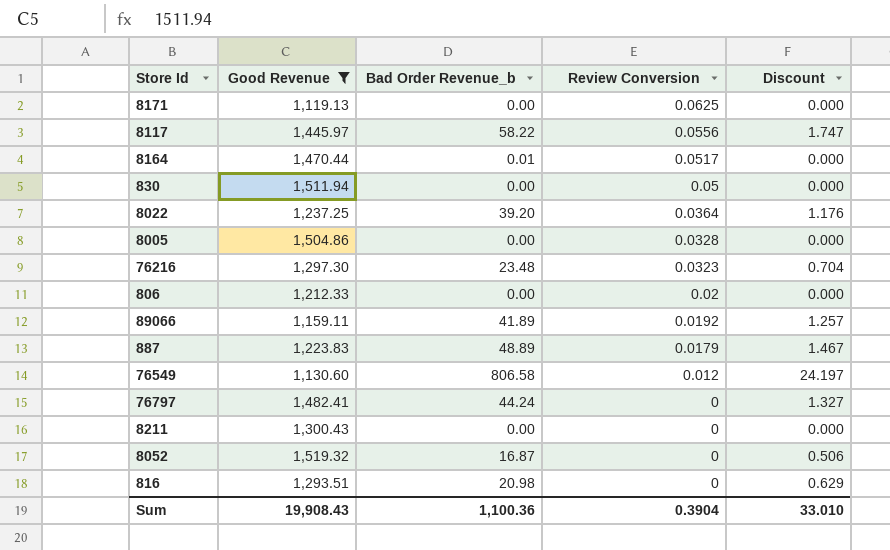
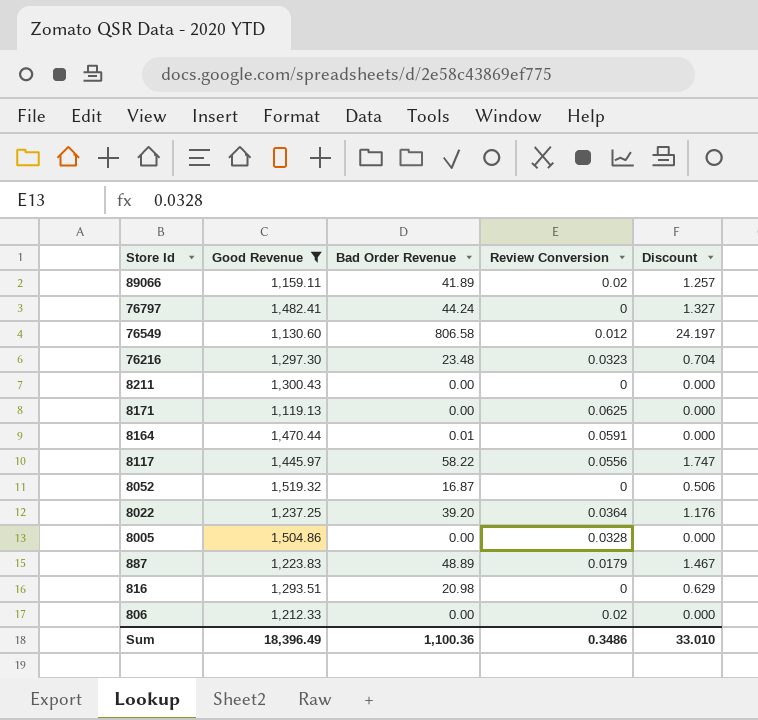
row order: Review Conversion descending -> Store Id descending
column name: Bad Order Revenue_b -> Bad Order Revenue
row 830: 1,511.94 | 0.00 | 0.05 | 0.000 -> none
89066 | Review Conversion: 0.0192 -> 0.02
8164 | Review Conversion: 0.0517 -> 0.0591
Sum | Good Revenue: 19,908.43 -> 18,396.49
Sum | Review Conversion: 0.3904 -> 0.3486

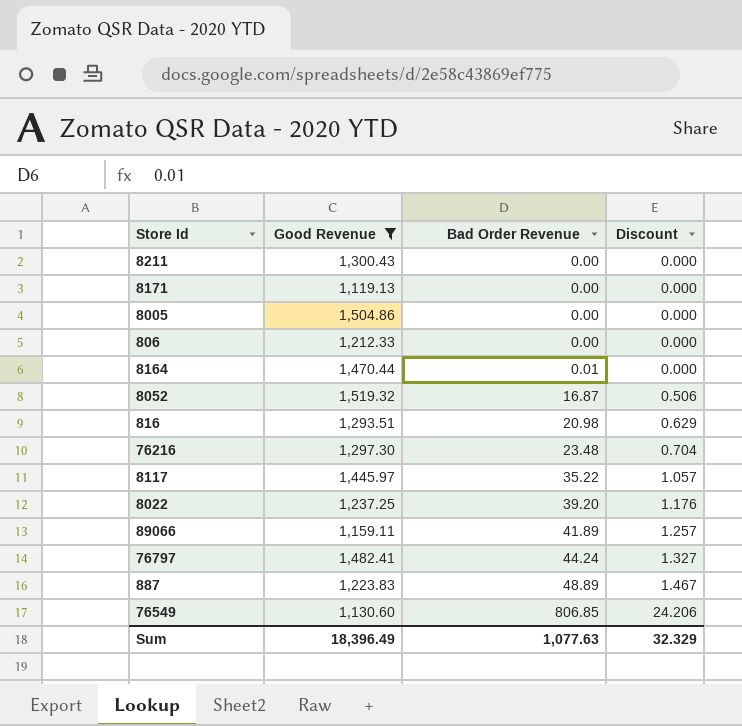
row order: Store Id descending -> Bad Order Revenue ascending
column Review Conversion | position: 4 -> none
8117 | Bad Order Revenue: 58.22 -> 35.22
8117 | Discount: 1.747 -> 1.057
76549 | Bad Order Revenue: 806.58 -> 806.85
76549 | Discount: 24.197 -> 24.206
Sum | Bad Order Revenue: 1,100.36 -> 1,077.63
Sum | Discount: 33.010 -> 32.329

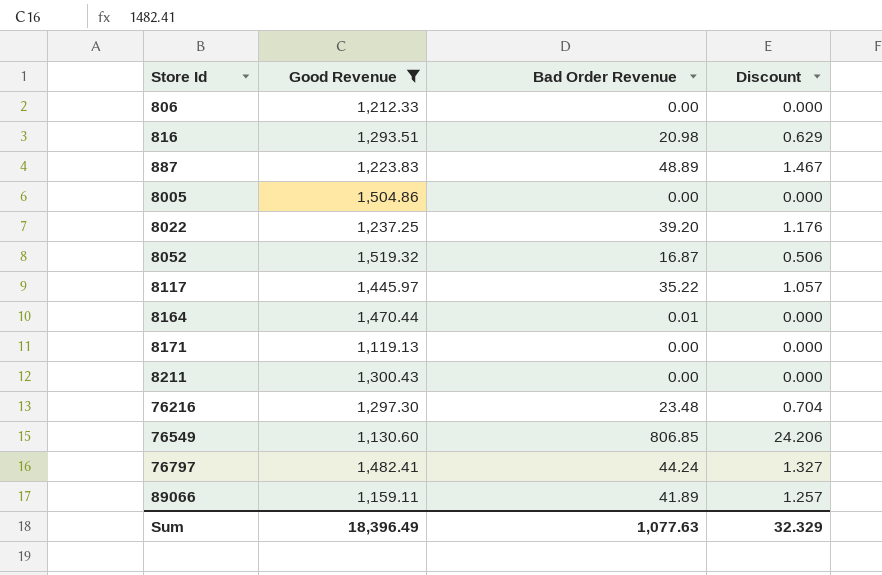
row order: Bad Order Revenue ascending -> Store Id ascending

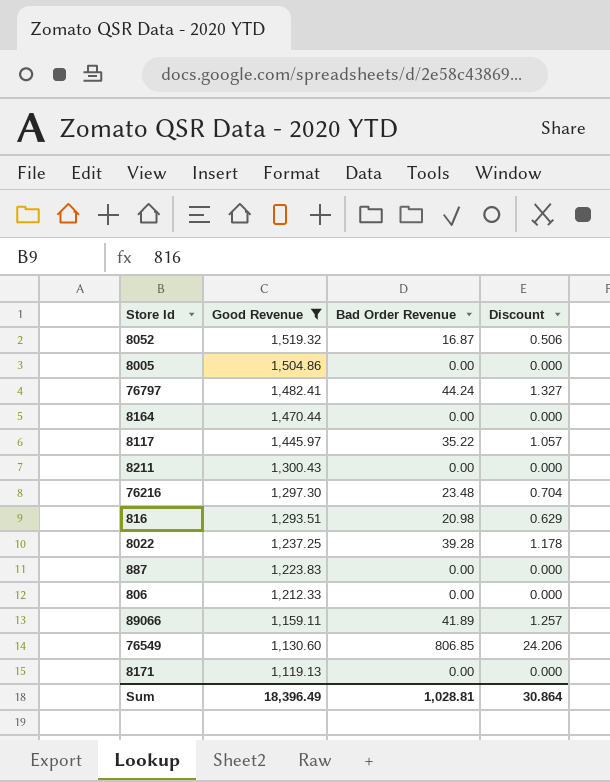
row order: Store Id ascending -> Good Revenue descending
8164 | Bad Order Revenue: 0.01 -> 0.00
8022 | Bad Order Revenue: 39.20 -> 39.28
8022 | Discount: 1.176 -> 1.178
887 | Bad Order Revenue: 48.89 -> 0.00
887 | Discount: 1.467 -> 0.000
Sum | Bad Order Revenue: 1,077.63 -> 1,028.81
Sum | Discount: 32.329 -> 30.864

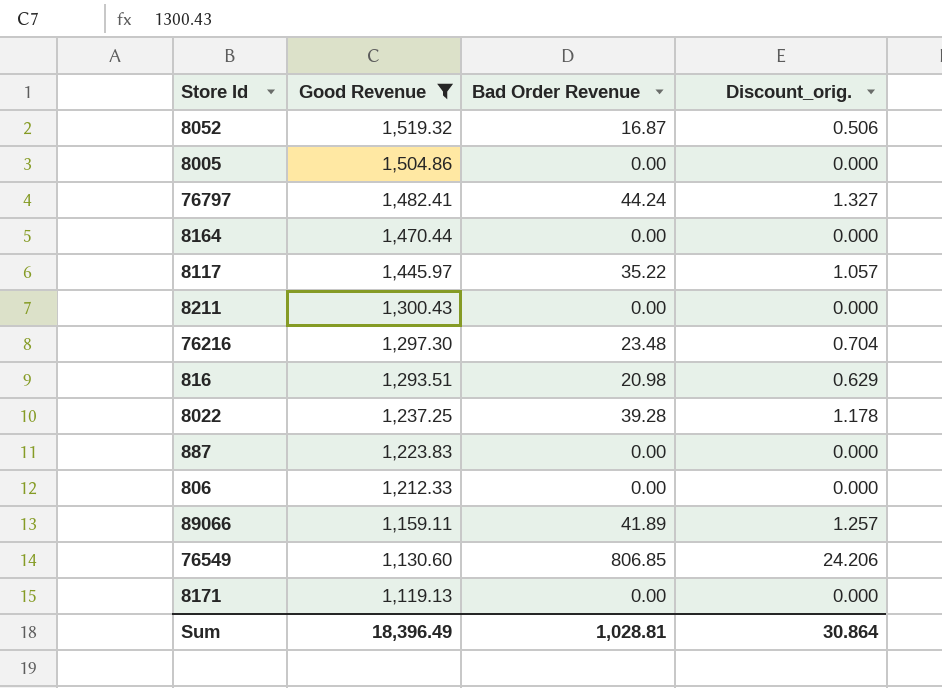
column name: Discount -> Discount_orig.

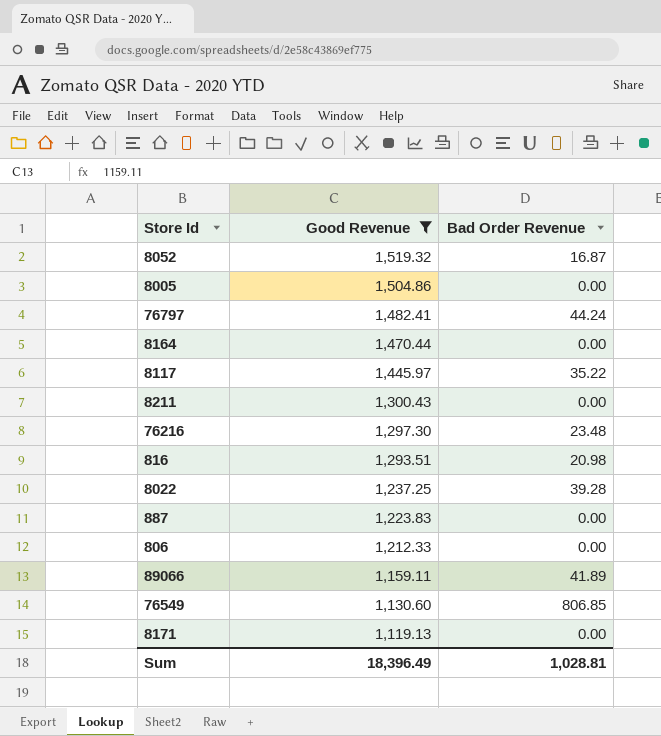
column Discount_orig. | formula: [Bad Order Revenue] * 0.03 -> none

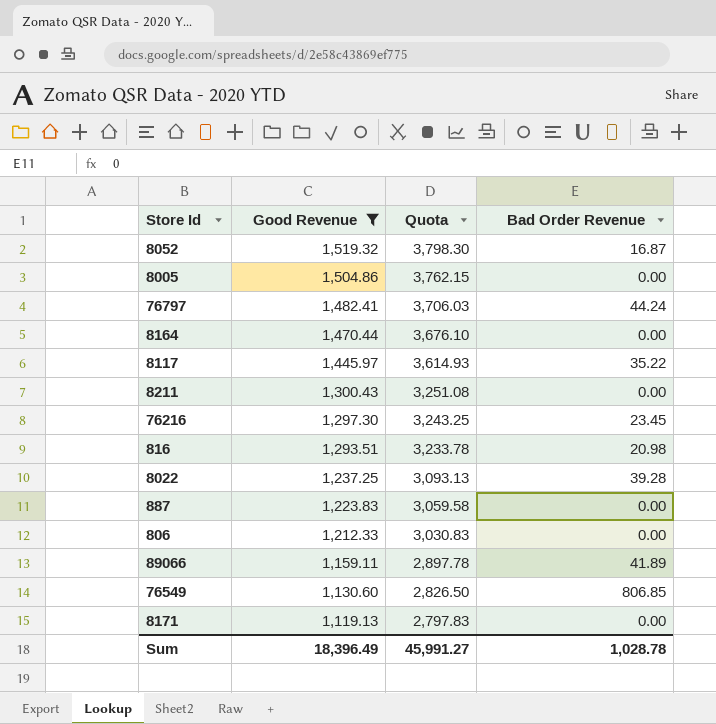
column Quota | formula: none -> [Good Revenue] * 2.5
76216 | Bad Order Revenue: 23.48 -> 23.45
Sum | Bad Order Revenue: 1,028.81 -> 1,028.78

